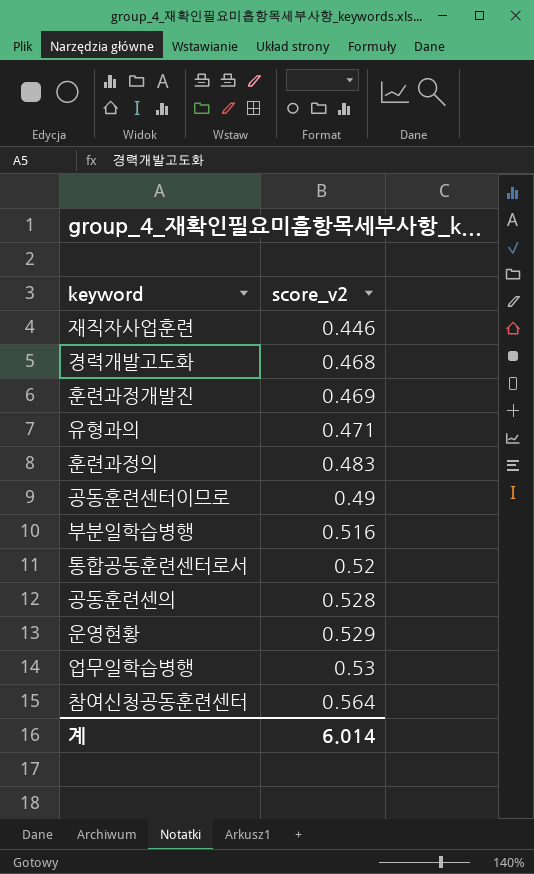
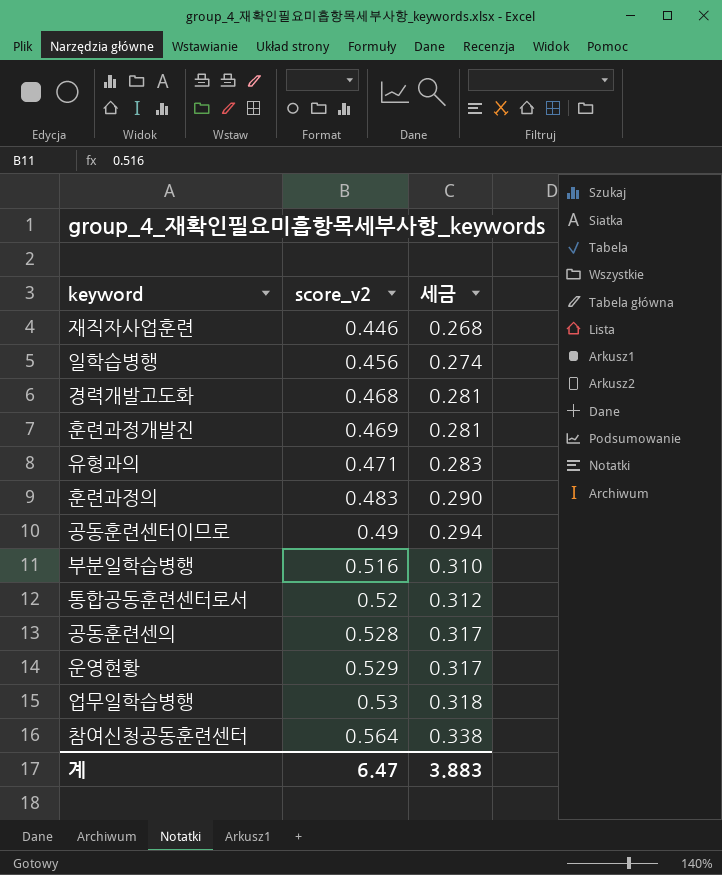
column 세금 | formula: none -> [score_v2] * 0.6
row 일학습병행: none -> 0.456 | 0.274
계 | score_v2: 6.014 -> 6.47

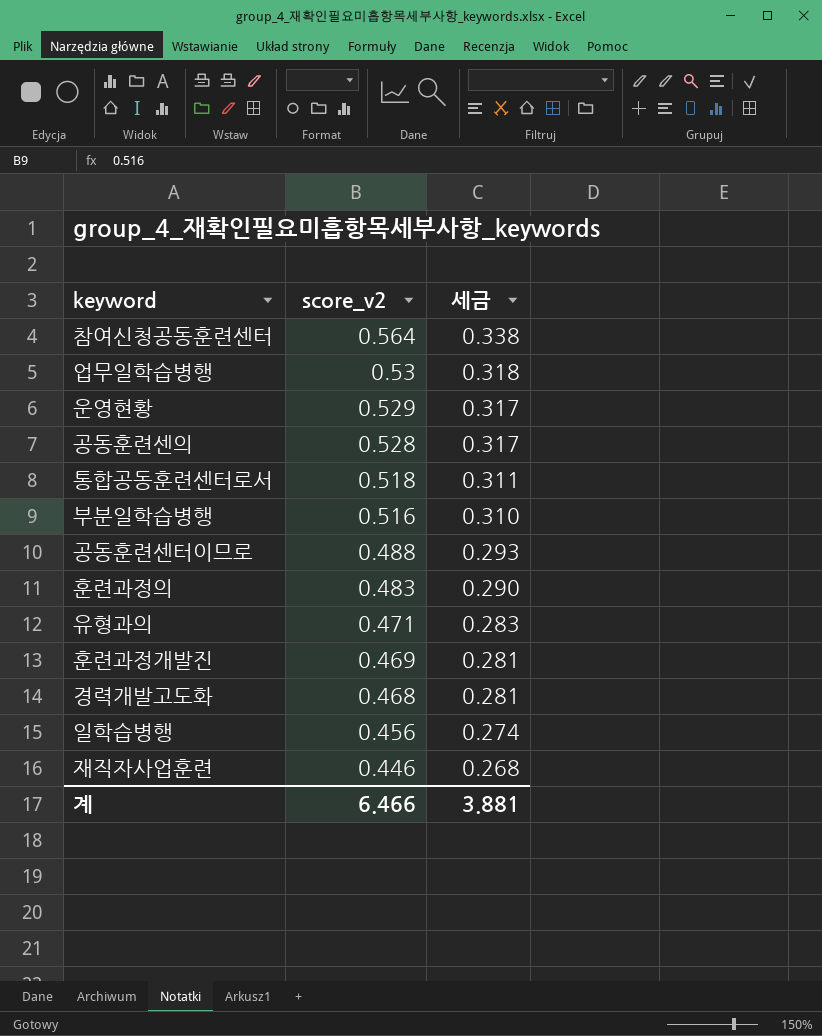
row order: score_v2 ascending -> score_v2 descending
통합공동훈련센터로서 | score_v2: 0.52 -> 0.518
통합공동훈련센터로서 | 세금: 0.312 -> 0.311
공동훈련센터이므로 | score_v2: 0.49 -> 0.488
공동훈련센터이므로 | 세금: 0.294 -> 0.293
계 | score_v2: 6.47 -> 6.466
계 | 세금: 3.883 -> 3.881

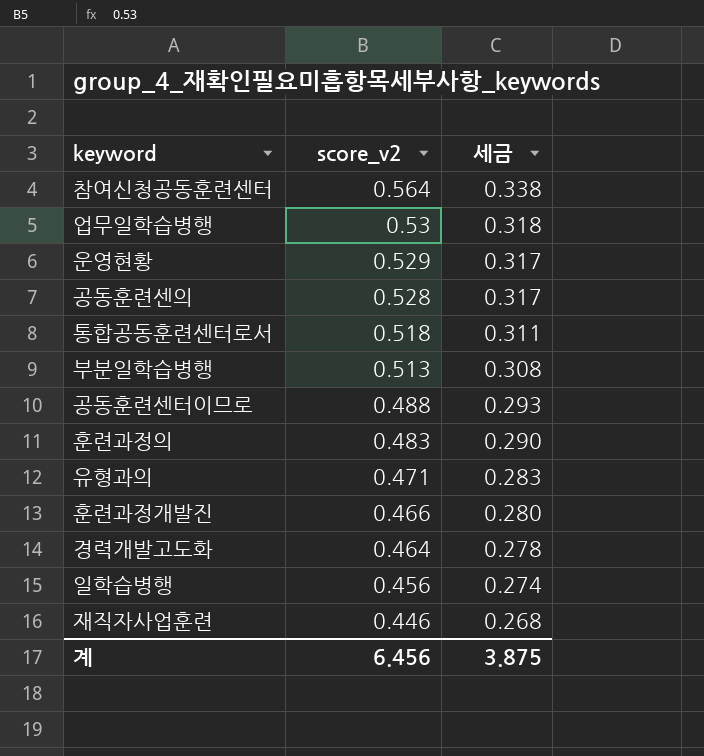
부분일학습병행 | score_v2: 0.516 -> 0.513
부분일학습병행 | 세금: 0.310 -> 0.308
훈련과정개발진 | score_v2: 0.469 -> 0.466
훈련과정개발진 | 세금: 0.281 -> 0.280
경력개발고도화 | score_v2: 0.468 -> 0.464
경력개발고도화 | 세금: 0.281 -> 0.278
계 | score_v2: 6.466 -> 6.456
계 | 세금: 3.881 -> 3.875

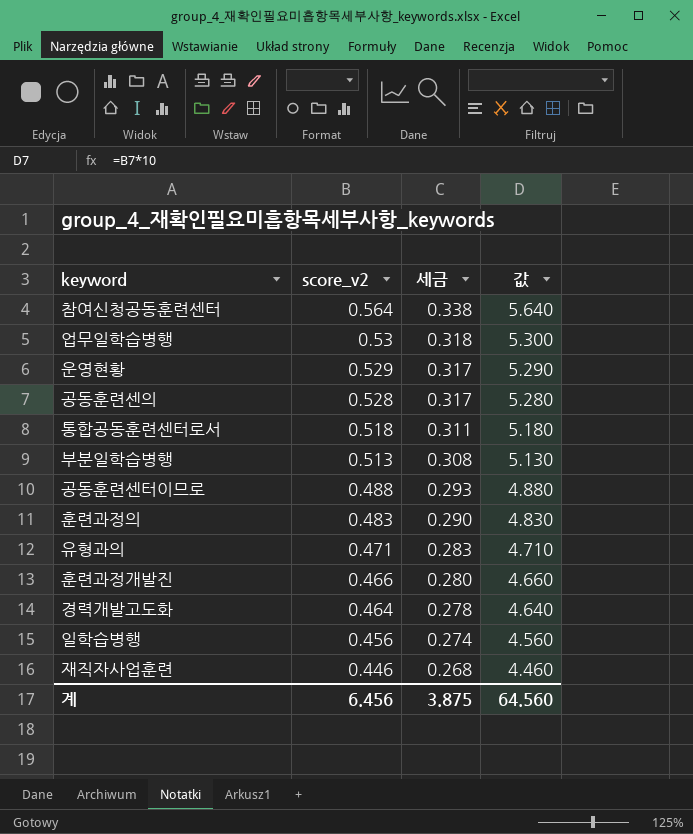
column 값 | formula: none -> [score_v2] * 10

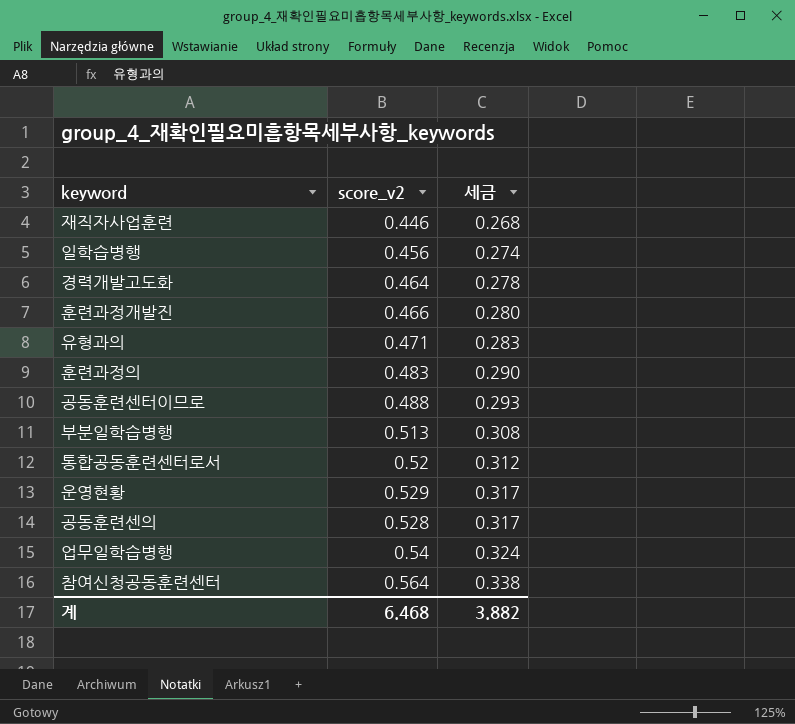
row order: score_v2 descending -> 세금 ascending
column 값 | formula: [score_v2] * 10 -> none
통합공동훈련센터로서 | score_v2: 0.518 -> 0.52
통합공동훈련센터로서 | 세금: 0.311 -> 0.312
업무일학습병행 | score_v2: 0.53 -> 0.54
업무일학습병행 | 세금: 0.318 -> 0.324
계 | score_v2: 6.456 -> 6.468
계 | 세금: 3.875 -> 3.882

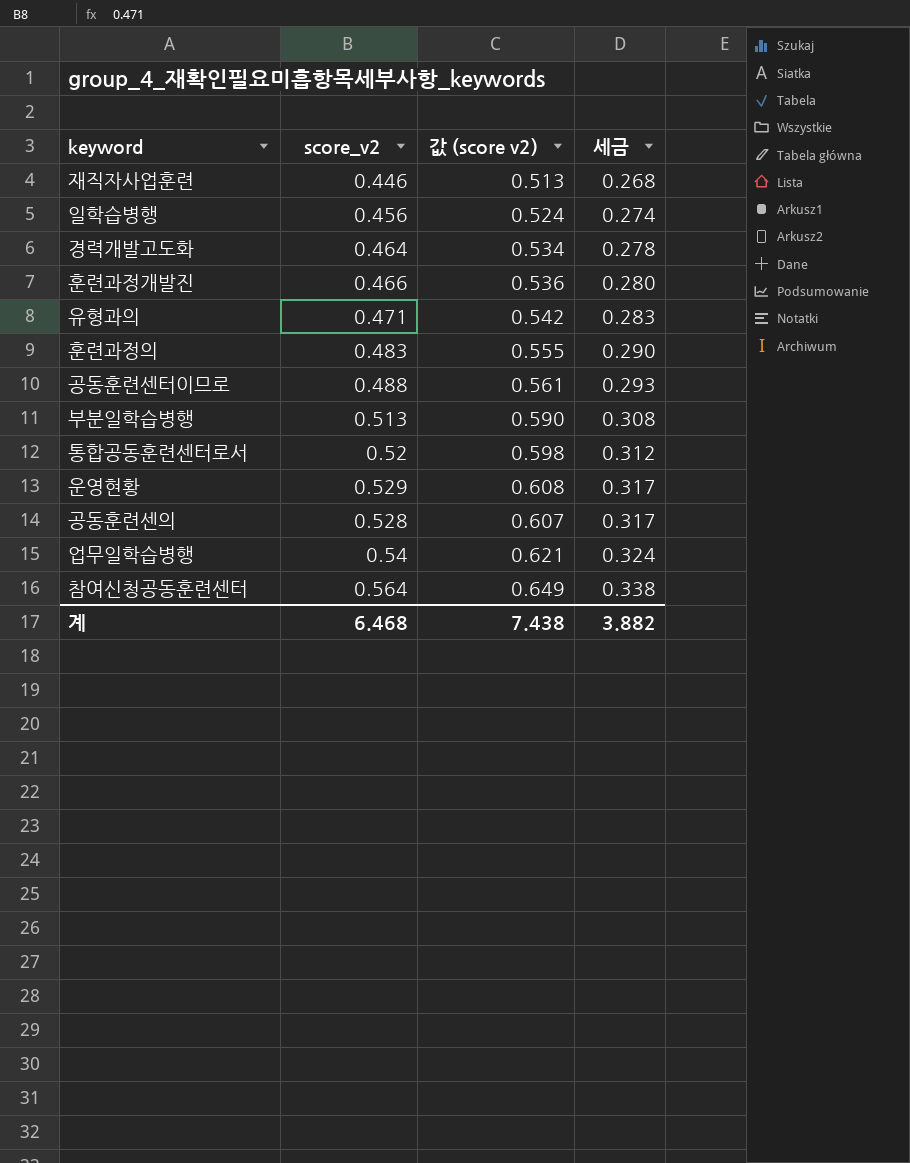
column 값 (score v2) | formula: none -> [score_v2] * 1.15

